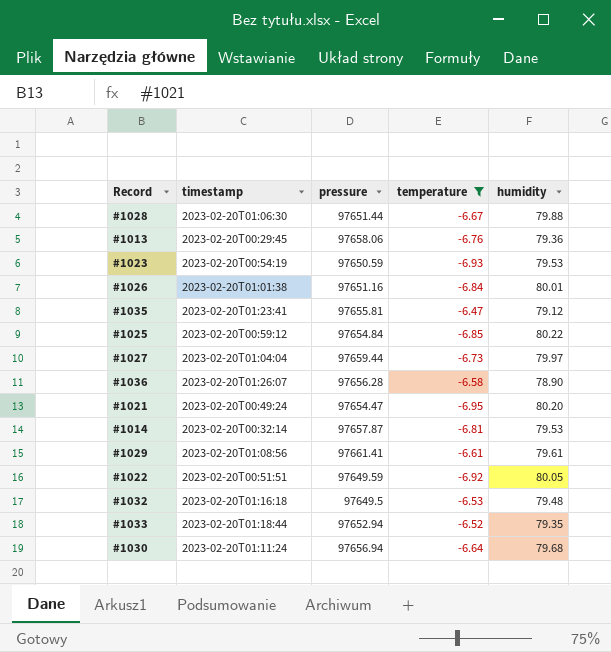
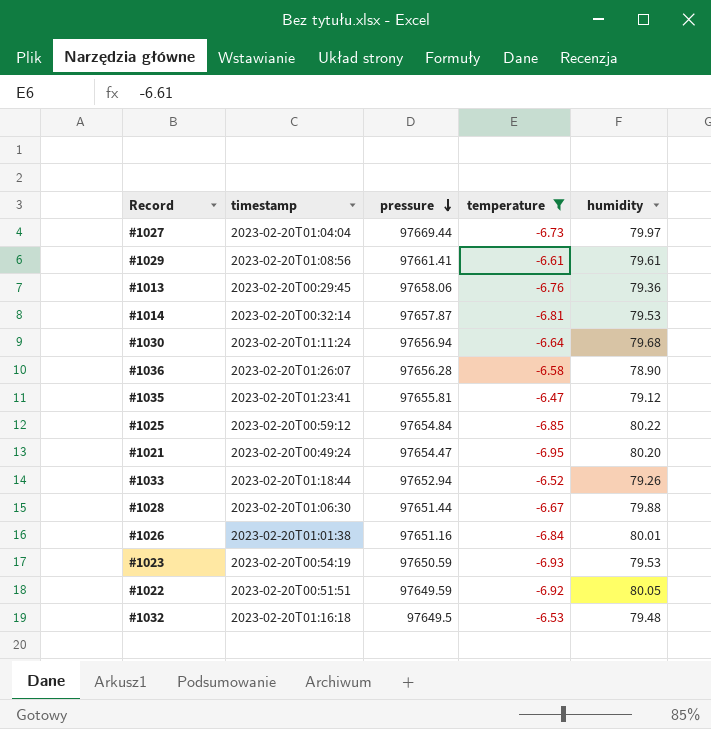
row order: none -> pressure descending
#1027 | pressure: 97659.44 -> 97669.44
#1033 | humidity: 79.35 -> 79.26

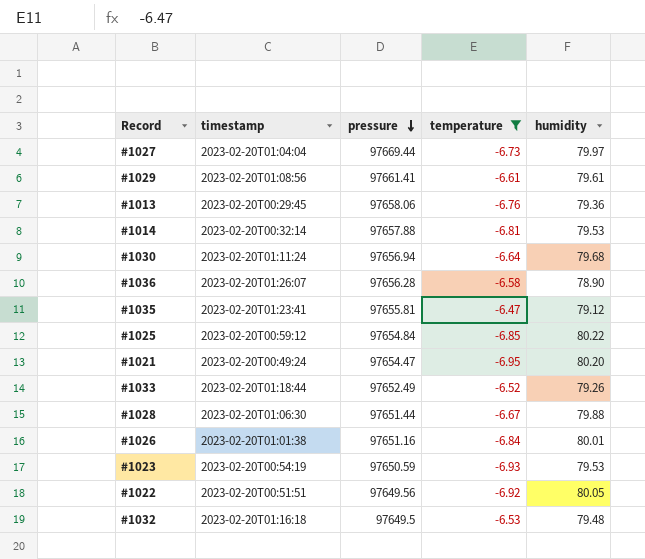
#1014 | pressure: 97657.87 -> 97657.88
#1033 | pressure: 97652.94 -> 97652.49
#1022 | pressure: 97649.59 -> 97649.56

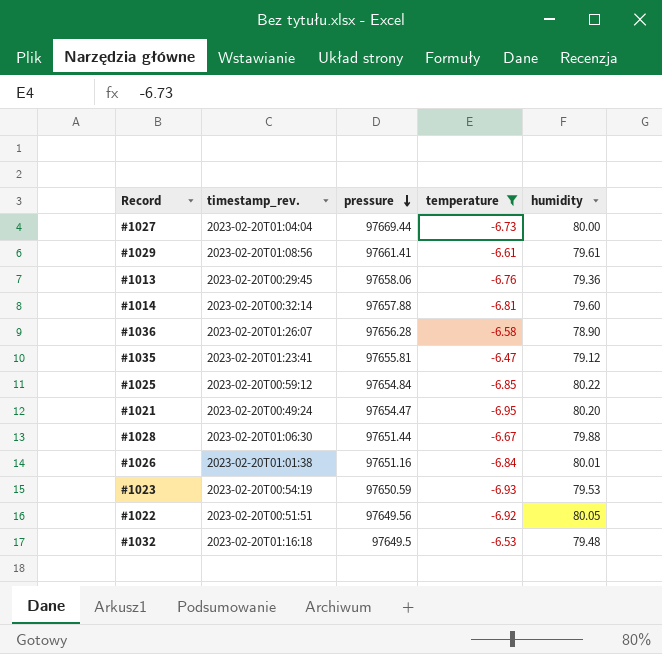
column name: timestamp -> timestamp_rev.
row #1030: 2023-02-20T01:11:24 | 97656.94 | -6.64 | 79.68 -> none
row #1033: 2023-02-20T01:18:44 | 97652.49 | -6.52 | 79.26 -> none
#1027 | humidity: 79.97 -> 80.00
#1014 | humidity: 79.53 -> 79.60

